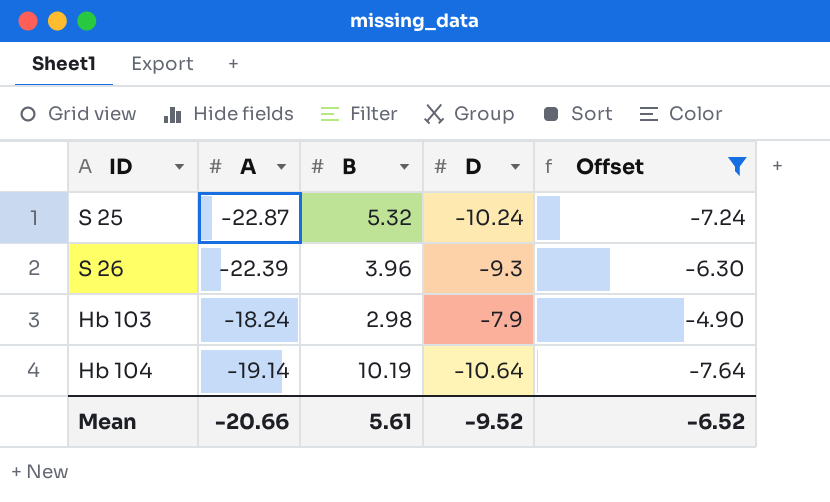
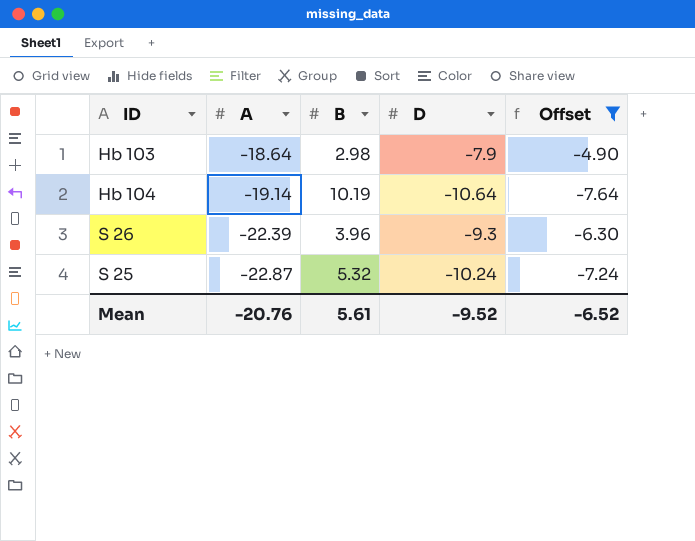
row order: none -> A descending
Hb 103 | A: -18.24 -> -18.64
Mean | A: -20.66 -> -20.76

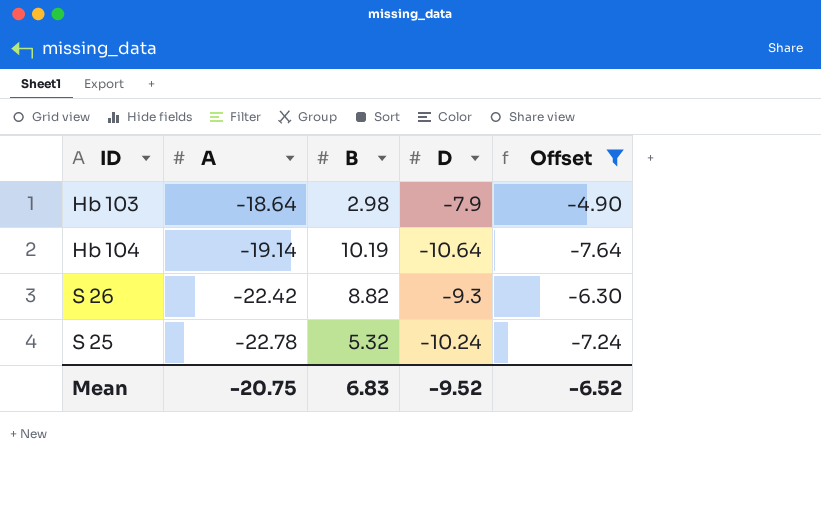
S 26 | A: -22.39 -> -22.42
S 26 | B: 3.96 -> 8.82
S 25 | A: -22.87 -> -22.78
Mean | A: -20.76 -> -20.75
Mean | B: 5.61 -> 6.83

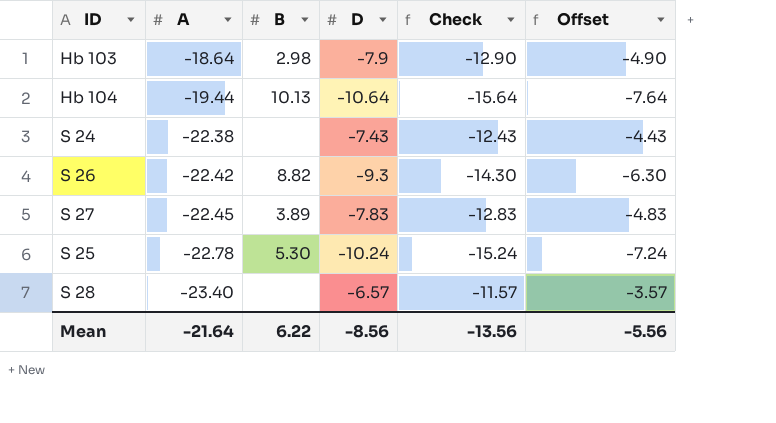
filter: Offset <= -4.90 -> none
column Check | formula: none -> [D] - 5
Hb 104 | A: -19.14 -> -19.44
Hb 104 | B: 10.19 -> 10.13
S 25 | B: 5.32 -> 5.30
Mean | A: -20.75 -> -21.64
Mean | B: 6.83 -> 6.22
Mean | D: -9.52 -> -8.56
Mean | Offset: -6.52 -> -5.56

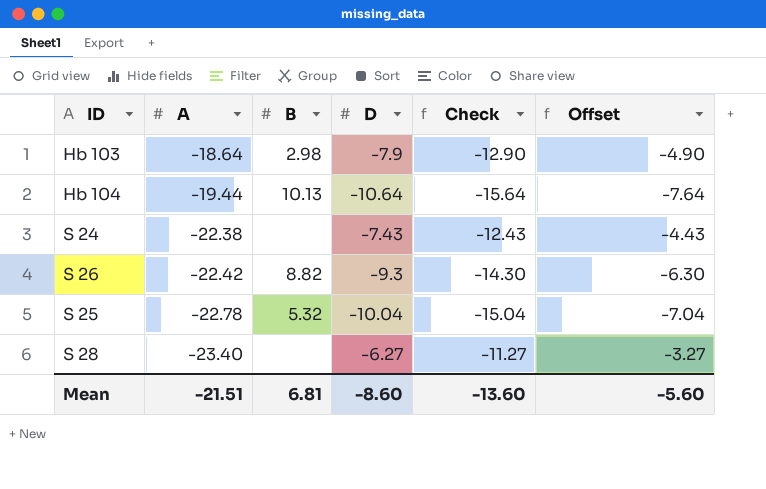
row S 27: -22.45 | 3.89 | -7.83 | -12.83 | -4.83 -> none
S 25 | B: 5.30 -> 5.32
S 25 | D: -10.24 -> -10.04
S 25 | Check: -15.24 -> -15.04
S 25 | Offset: -7.24 -> -7.04
S 28 | D: -6.57 -> -6.27
S 28 | Check: -11.57 -> -11.27
S 28 | Offset: -3.57 -> -3.27
Mean | A: -21.64 -> -21.51
Mean | B: 6.22 -> 6.81
Mean | D: -8.56 -> -8.60
Mean | Check: -13.56 -> -13.60
Mean | Offset: -5.56 -> -5.60

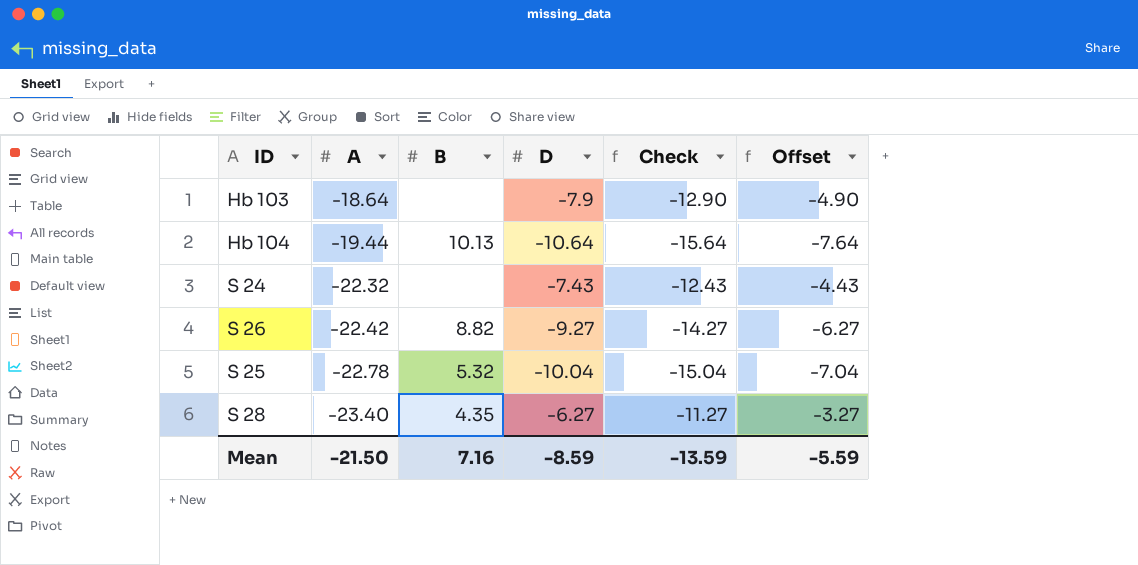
Hb 103 | B: 2.98 -> none
S 24 | A: -22.38 -> -22.32
S 26 | D: -9.3 -> -9.27
S 26 | Check: -14.30 -> -14.27
S 26 | Offset: -6.30 -> -6.27
S 28 | B: none -> 4.35
Mean | A: -21.51 -> -21.50
Mean | B: 6.81 -> 7.16
Mean | D: -8.60 -> -8.59
Mean | Check: -13.60 -> -13.59
Mean | Offset: -5.60 -> -5.59

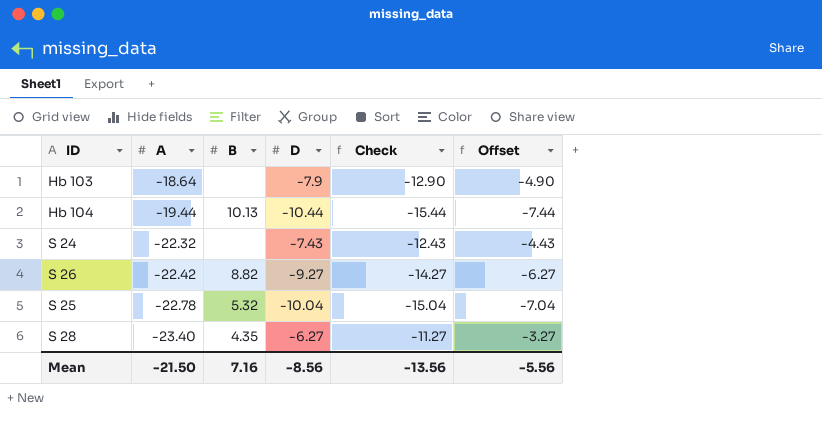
Hb 104 | D: -10.64 -> -10.44
Hb 104 | Check: -15.64 -> -15.44
Hb 104 | Offset: -7.64 -> -7.44
Mean | D: -8.59 -> -8.56
Mean | Check: -13.59 -> -13.56
Mean | Offset: -5.59 -> -5.56

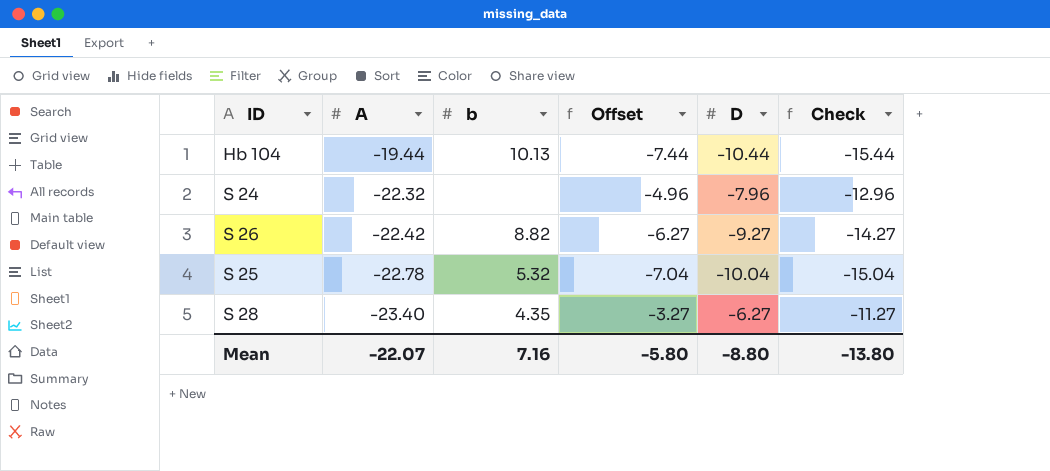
column name: B -> b
column Offset | position: 6 -> 4
row Hb 103: -18.64 | none | -7.9 | -12.90 | -4.90 -> none
S 24 | Offset: -4.43 -> -4.96
S 24 | D: -7.43 -> -7.96
S 24 | Check: -12.43 -> -12.96
Mean | A: -21.50 -> -22.07
Mean | Offset: -5.56 -> -5.80
Mean | D: -8.56 -> -8.80
Mean | Check: -13.56 -> -13.80

